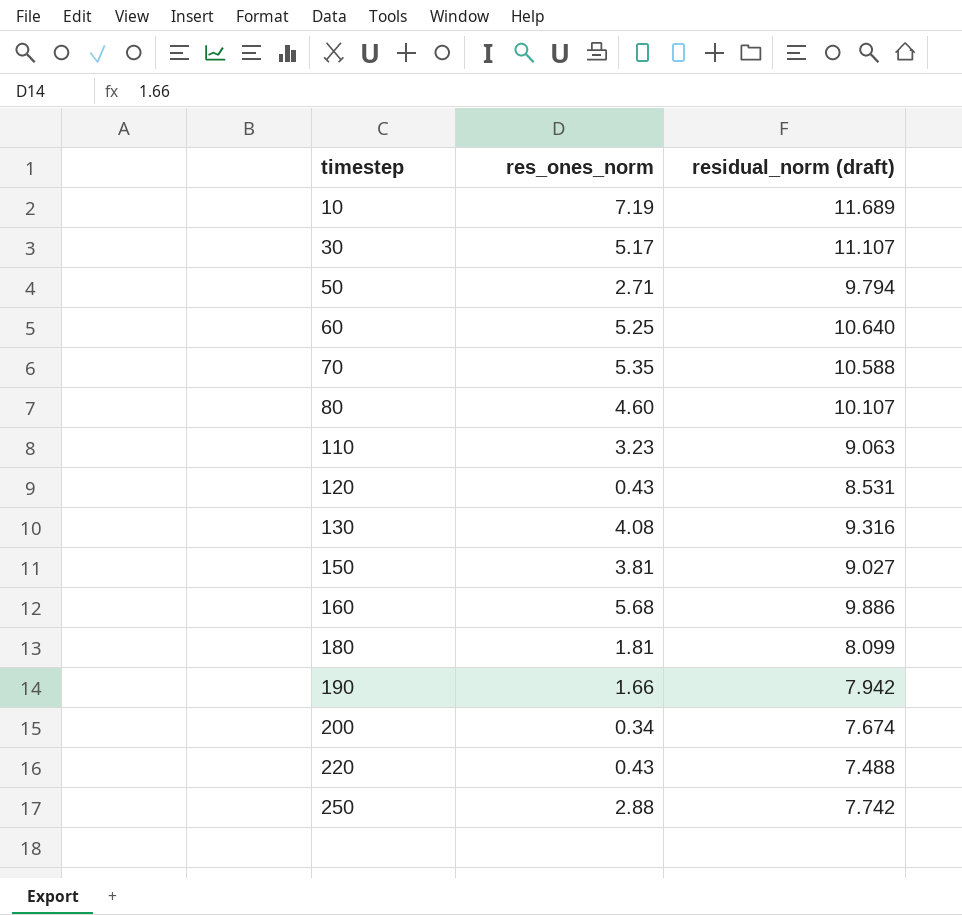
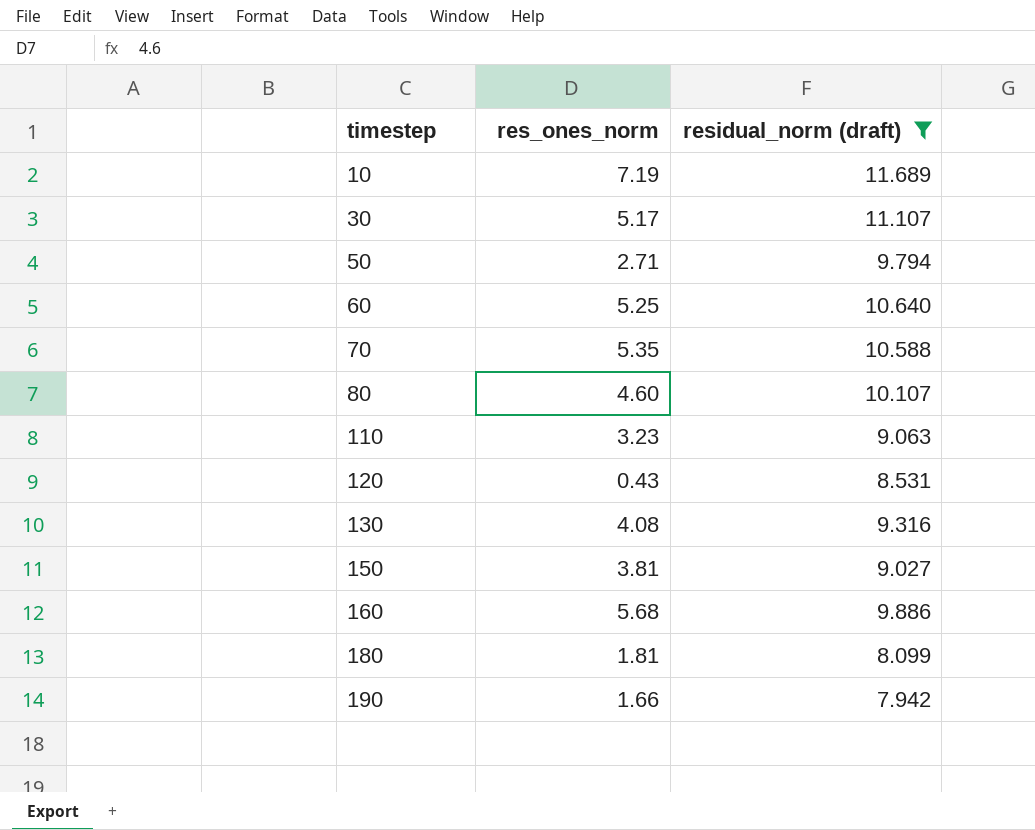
filter: none -> residual_norm (draft) >= 7.942

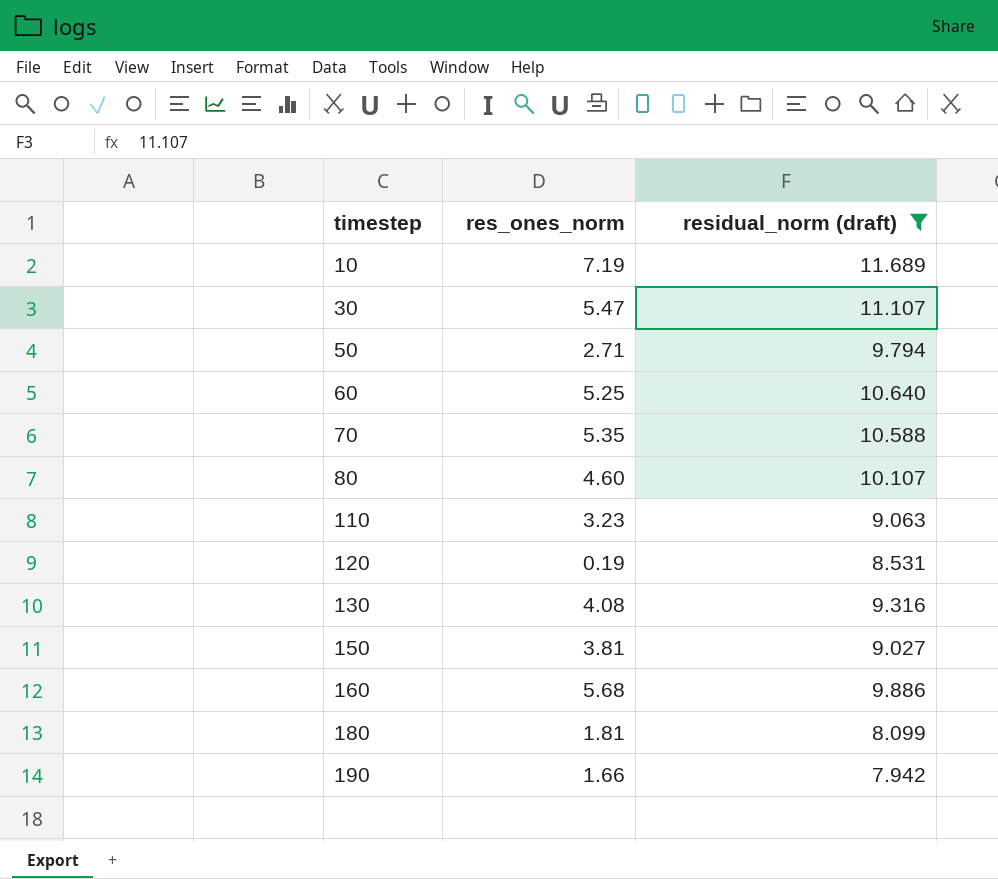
30 | res_ones_norm: 5.17 -> 5.47
120 | res_ones_norm: 0.43 -> 0.19

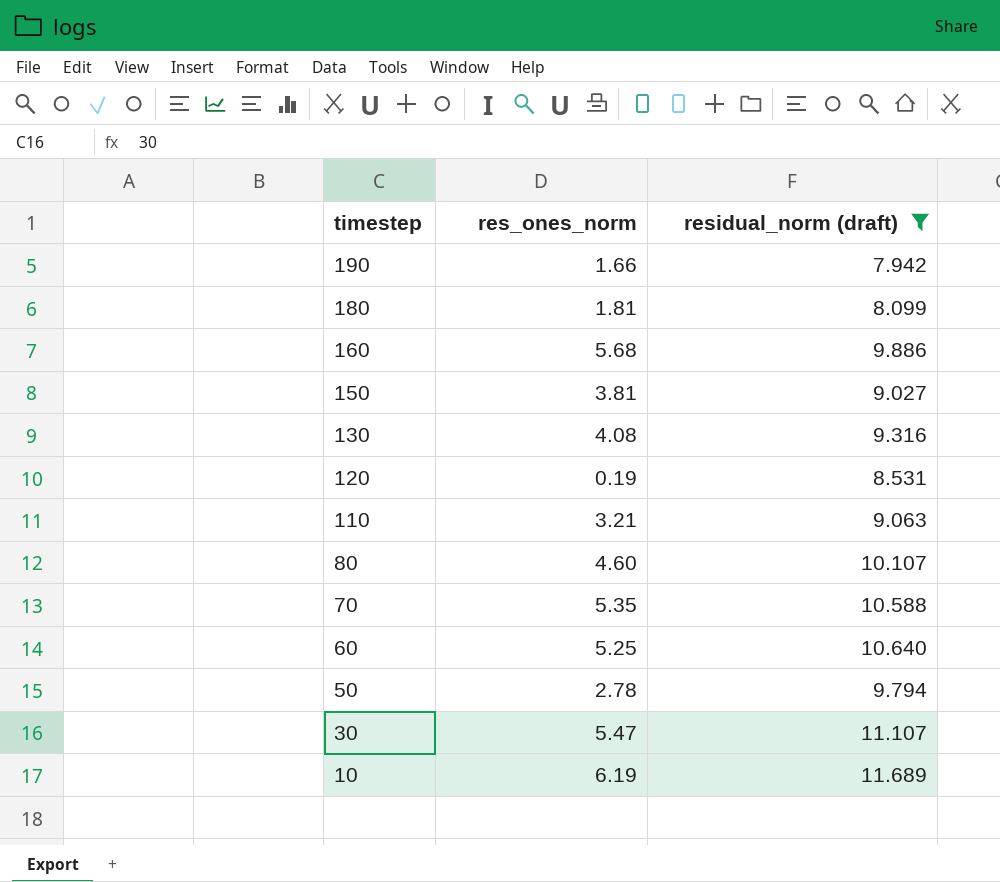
row order: timestep ascending -> timestep descending
110 | res_ones_norm: 3.23 -> 3.21
50 | res_ones_norm: 2.71 -> 2.78
10 | res_ones_norm: 7.19 -> 6.19

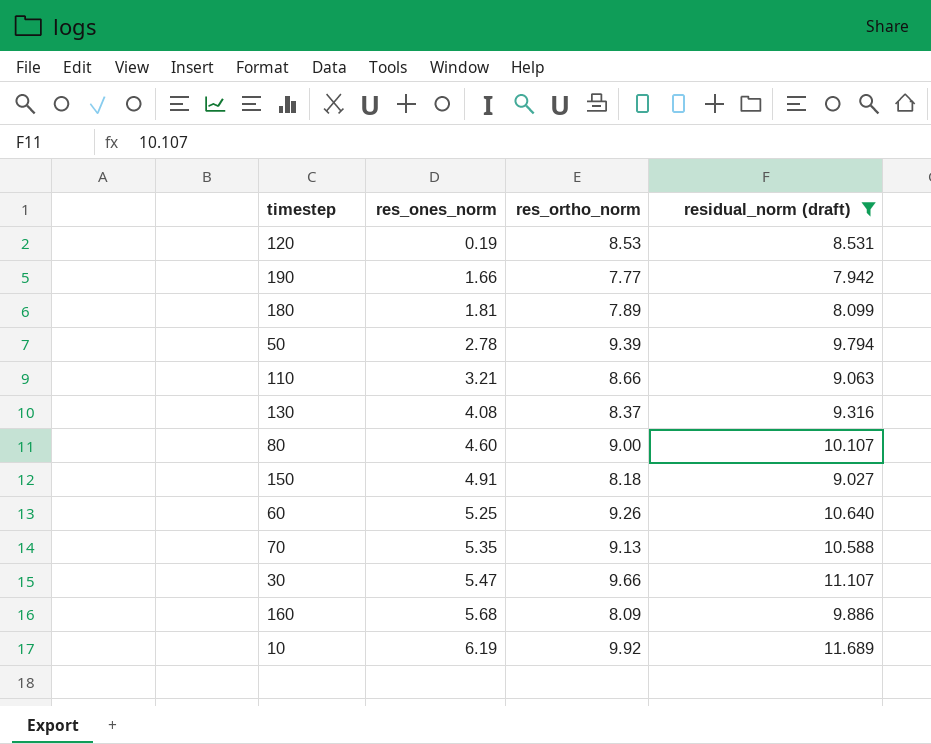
row order: timestep descending -> res_ones_norm ascending
column res_ortho_norm | position: none -> 3
150 | res_ones_norm: 3.81 -> 4.91

